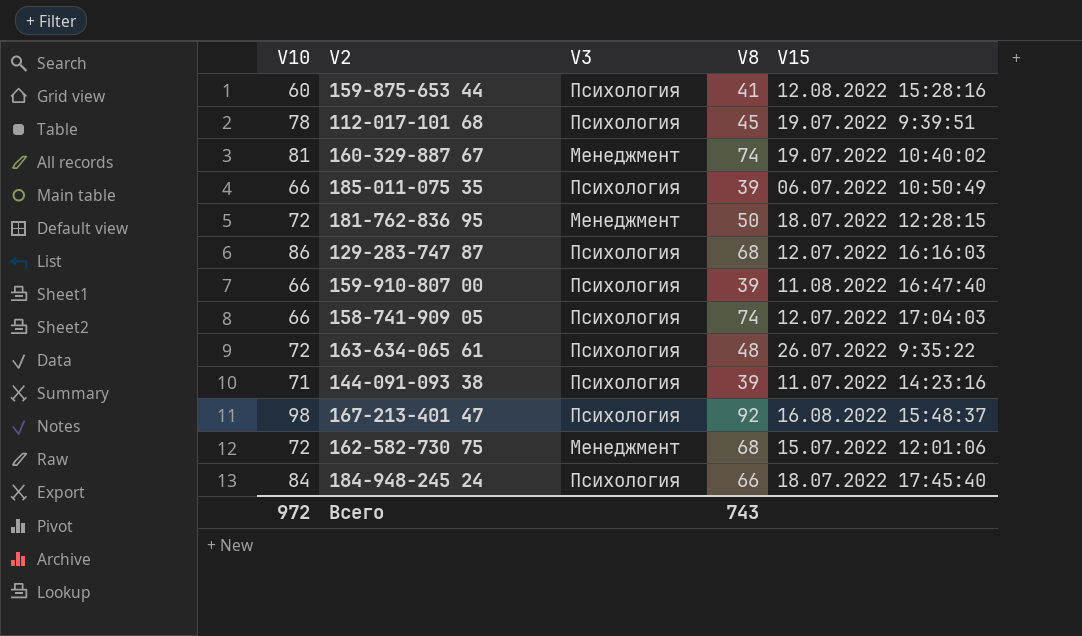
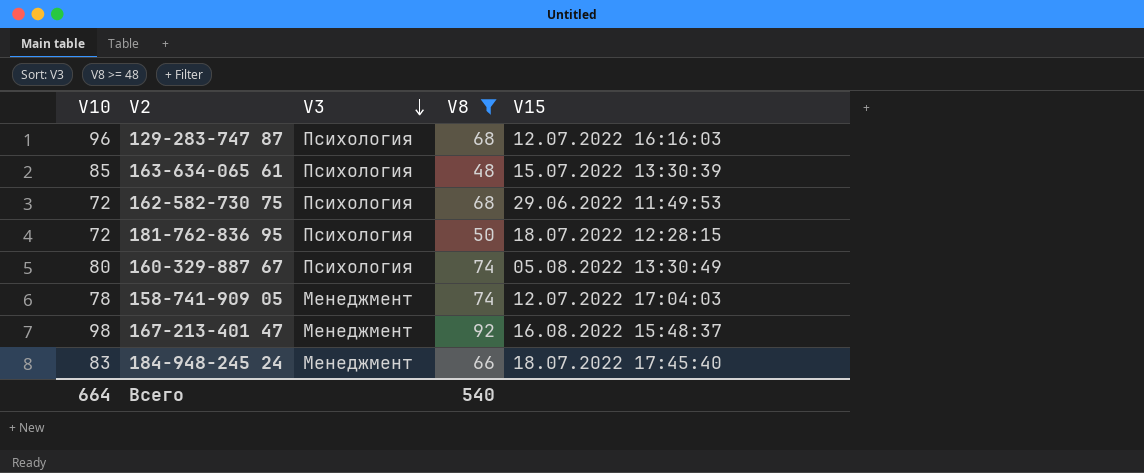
filter: none -> V8 >= 48
row order: none -> V3 descending
129-283-747 87 | V10: 86 -> 96
163-634-065 61 | V10: 72 -> 85
163-634-065 61 | V15: 26.07.2022 9:35:22 -> 15.07.2022 13:30:39
162-582-730 75 | V3: Менеджмент -> Психология
162-582-730 75 | V15: 15.07.2022 12:01:06 -> 29.06.2022 11:49:53
181-762-836 95 | V3: Менеджмент -> Психология
160-329-887 67 | V10: 81 -> 80
160-329-887 67 | V3: Менеджмент -> Психология
160-329-887 67 | V15: 19.07.2022 10:40:02 -> 05.08.2022 13:30:49
158-741-909 05 | V10: 66 -> 78
158-741-909 05 | V3: Психология -> Менеджмент
167-213-401 47 | V3: Психология -> Менеджмент
184-948-245 24 | V10: 84 -> 83
184-948-245 24 | V3: Психология -> Менеджмент
Всего | V10: 972 -> 664
Всего | V8: 743 -> 540

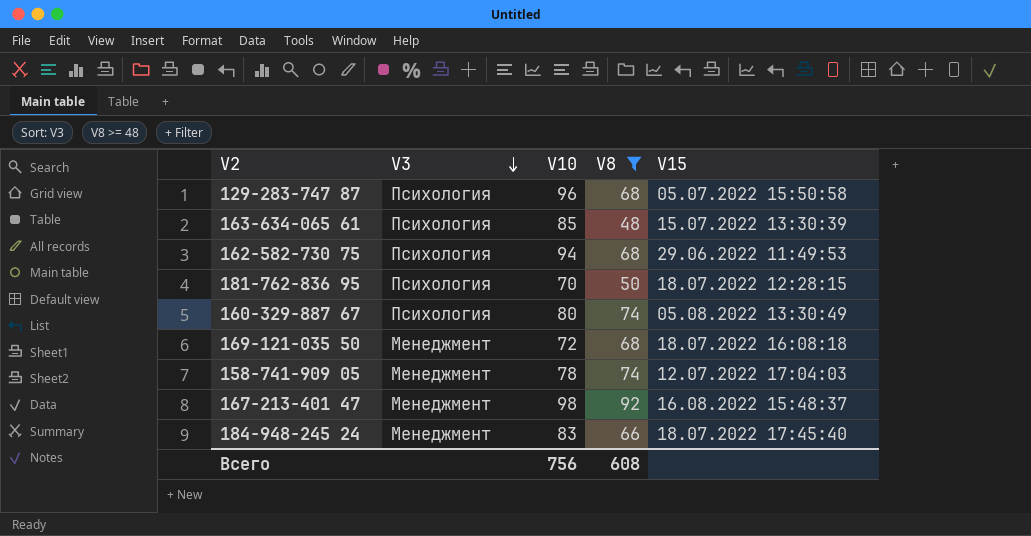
column V10 | position: 1 -> 3
129-283-747 87 | V15: 12.07.2022 16:16:03 -> 05.07.2022 15:50:58
162-582-730 75 | V10: 72 -> 94
181-762-836 95 | V10: 72 -> 70
row 169-121-035 50: none -> Менеджмент | 72 | 68 | 18.07.2022 16:08:18
Всего | V10: 664 -> 756
Всего | V8: 540 -> 608

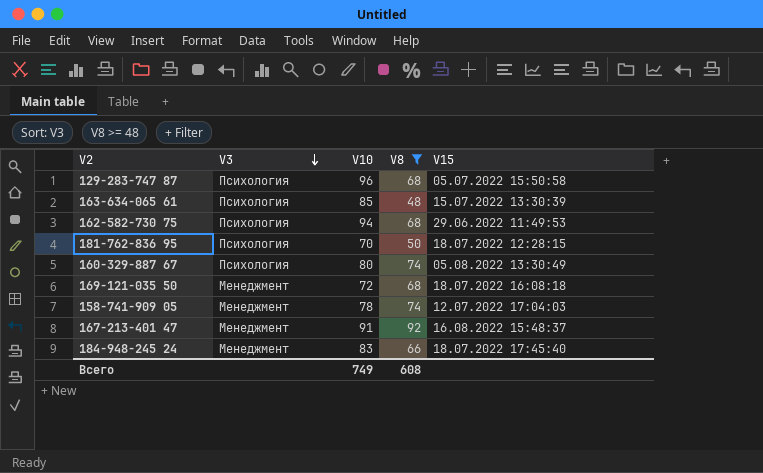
167-213-401 47 | V10: 98 -> 91
Всего | V10: 756 -> 749

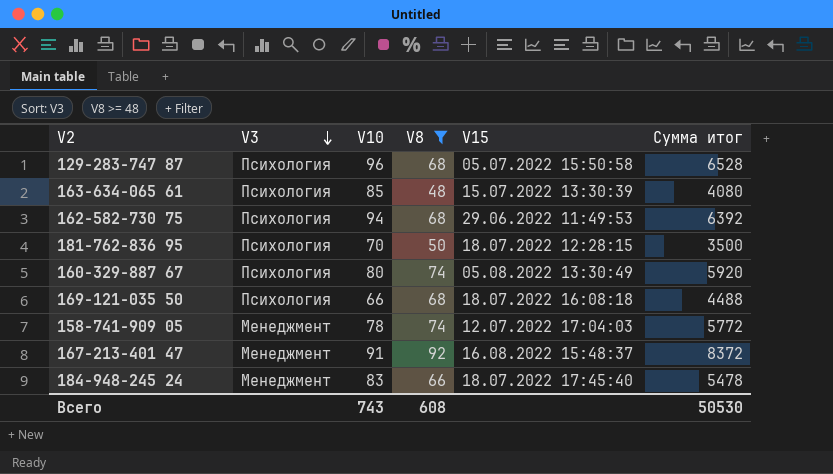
column Сумма итог | formula: none -> [V10] * [V8]
169-121-035 50 | V3: Менеджмент -> Психология
169-121-035 50 | V10: 72 -> 66
Всего | V10: 749 -> 743

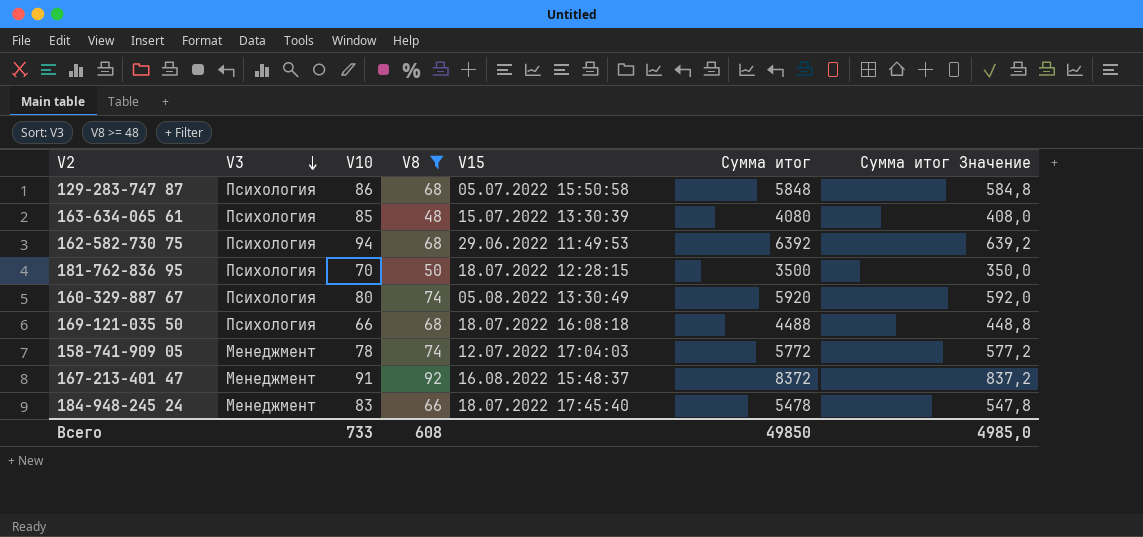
column Сумма итог Значение | formula: none -> [Сумма итог] * 0,1
129-283-747 87 | V10: 96 -> 86
129-283-747 87 | Сумма итог: 6528 -> 5848
Всего | V10: 743 -> 733
Всего | Сумма итог: 50530 -> 49850

